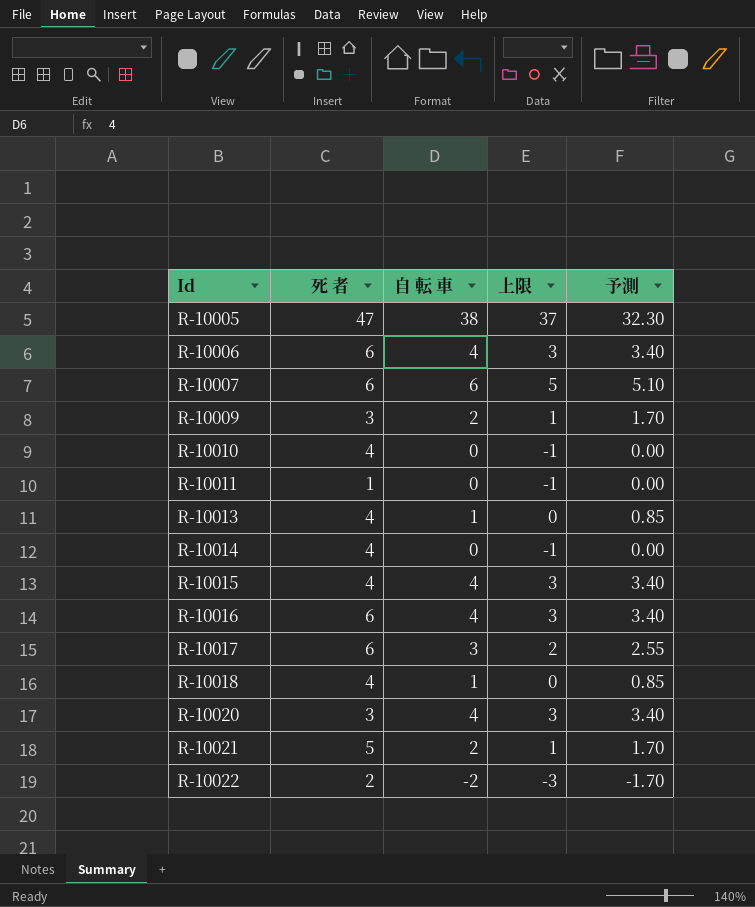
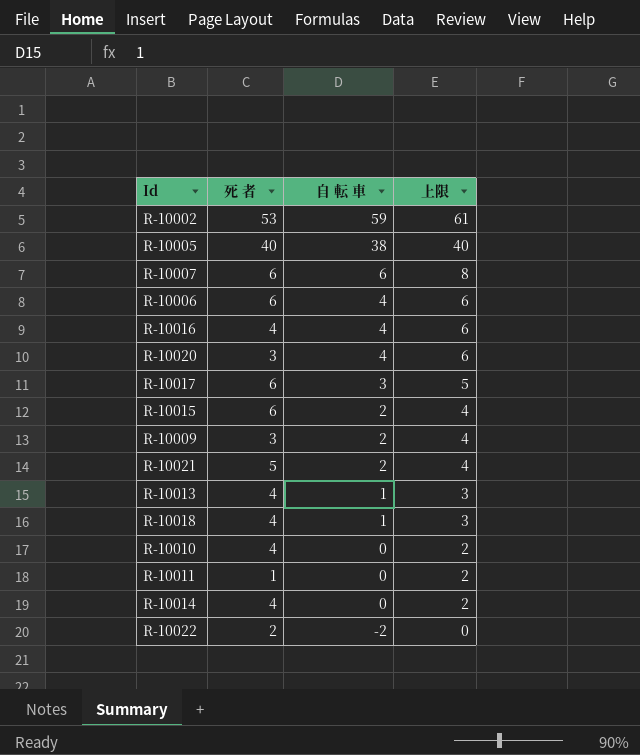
row order: Id ascending -> 自 転 車 descending
column 予測 | formula: [自 転 車] * 0.85 -> none
column 上限 | formula: [自 転 車] - 1 -> [自 転 車] + 2
row R-10002: none -> 53 | 59 | 61
R-10005 | 死 者: 47 -> 40
R-10016 | 死 者: 6 -> 4
R-10015 | 死 者: 4 -> 6
R-10015 | 自 転 車: 4 -> 2

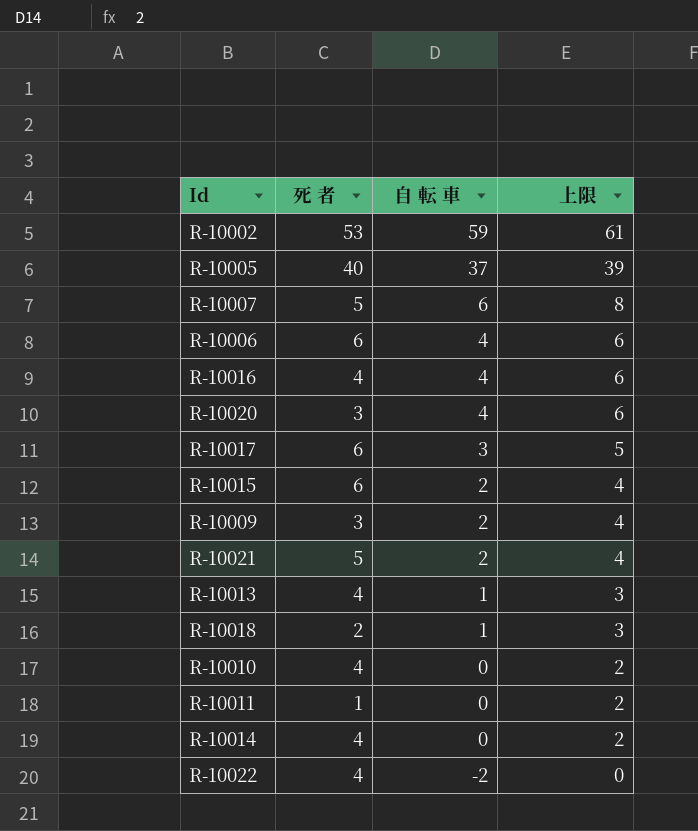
R-10005 | 自 転 車: 38 -> 37
R-10005 | 上限: 40 -> 39
R-10007 | 死 者: 6 -> 5
R-10018 | 死 者: 4 -> 2
R-10022 | 死 者: 2 -> 4

